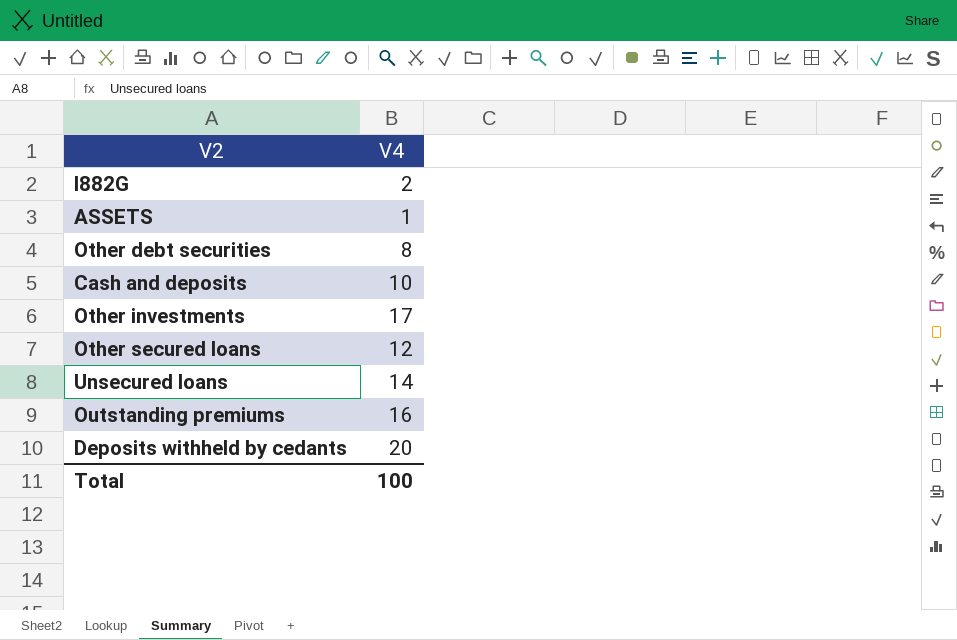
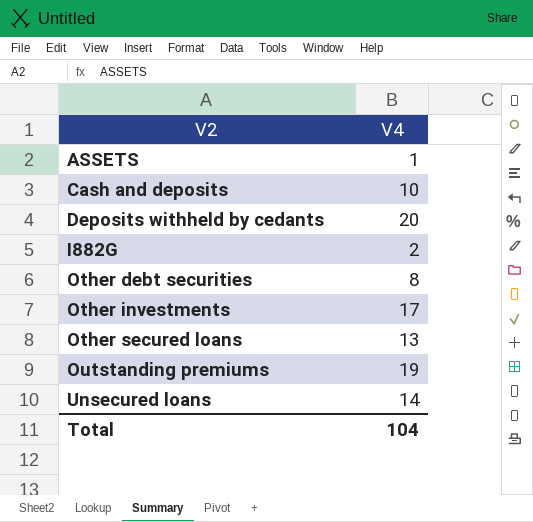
row order: none -> V2 ascending
Other secured loans | V4: 12 -> 13
Outstanding premiums | V4: 16 -> 19
Total | V4: 100 -> 104

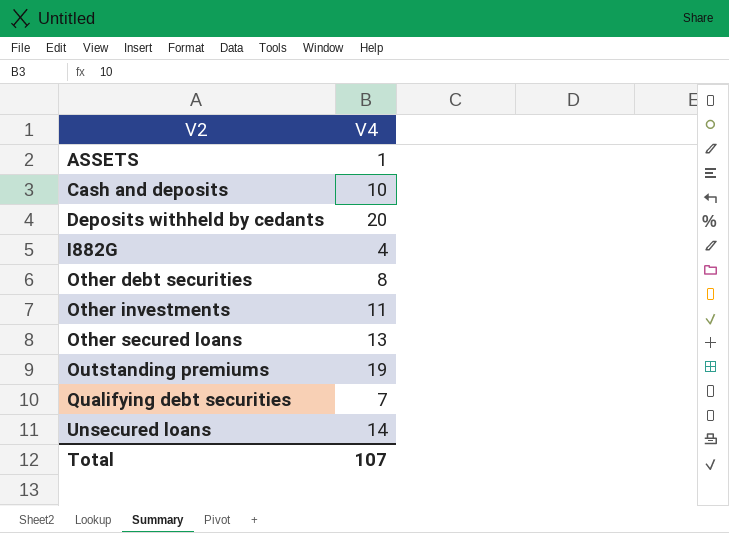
I882G | V4: 2 -> 4
Other investments | V4: 17 -> 11
row Qualifying debt securities: none -> 7
Total | V4: 104 -> 107

